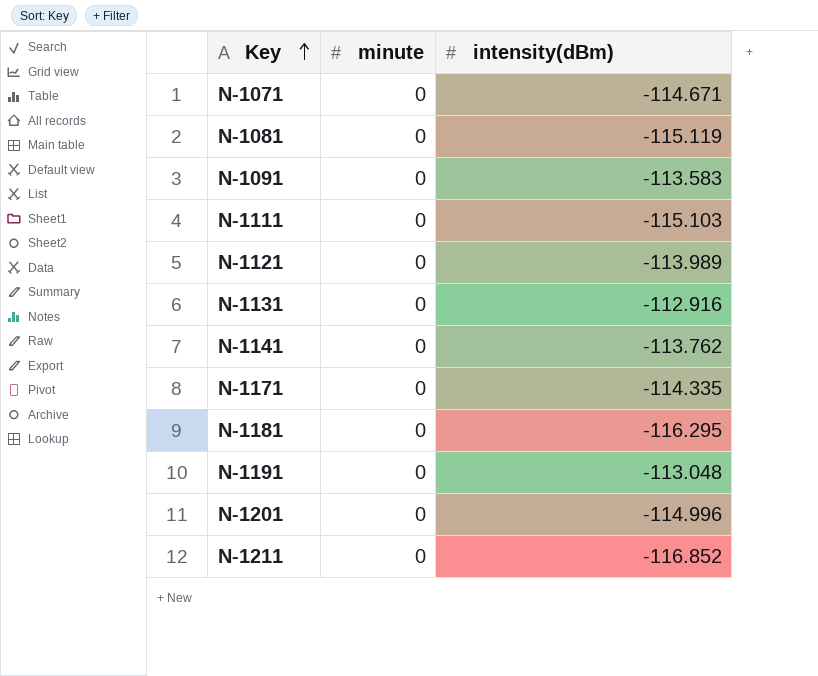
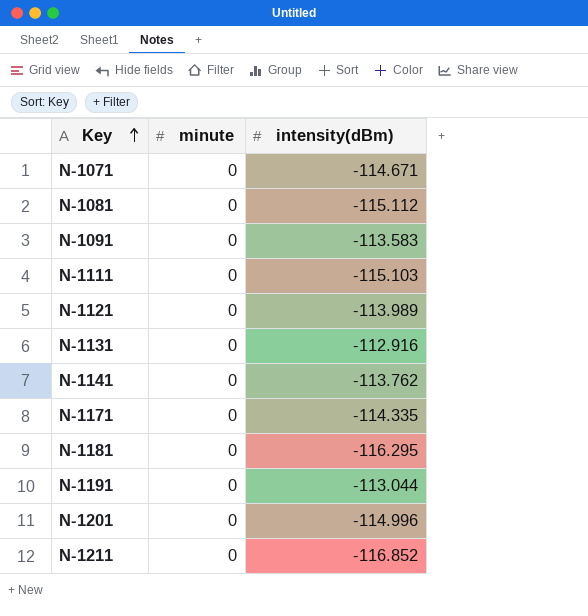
N-1081 | intensity(dBm): -115.119 -> -115.112
N-1191 | intensity(dBm): -113.048 -> -113.044

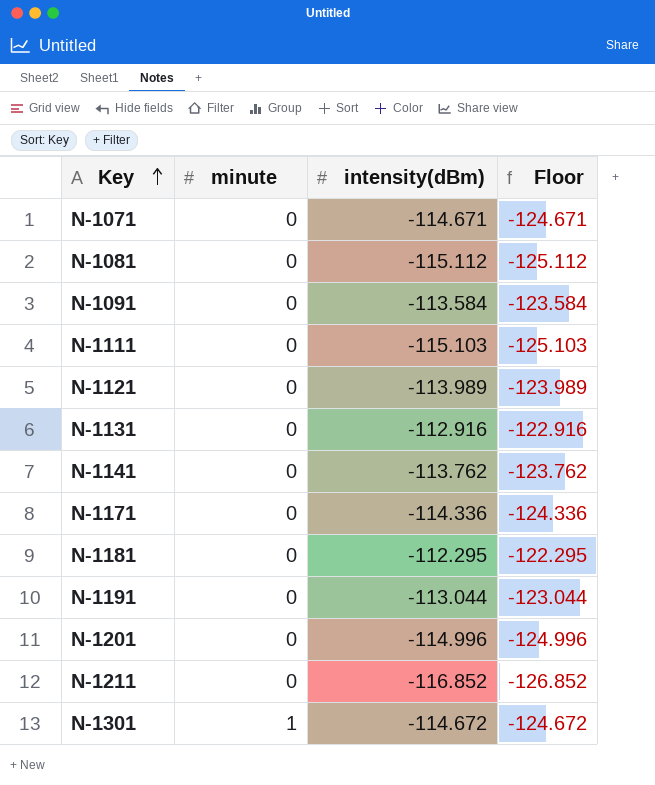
column Floor | formula: none -> [intensity(dBm)] - 10
N-1091 | intensity(dBm): -113.583 -> -113.584
N-1171 | intensity(dBm): -114.335 -> -114.336
N-1181 | intensity(dBm): -116.295 -> -112.295
row N-1301: none -> 1 | -114.672 | -124.672

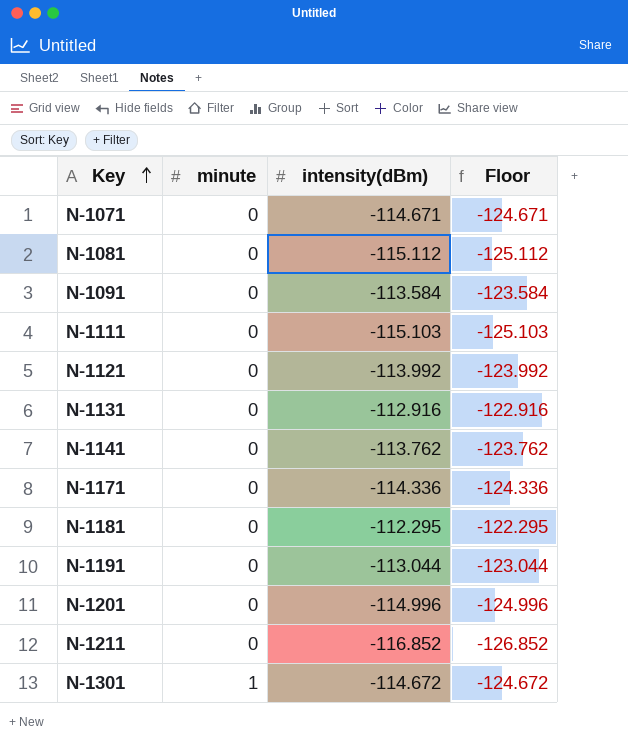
N-1121 | intensity(dBm): -113.989 -> -113.992
N-1121 | Floor: -123.989 -> -123.992

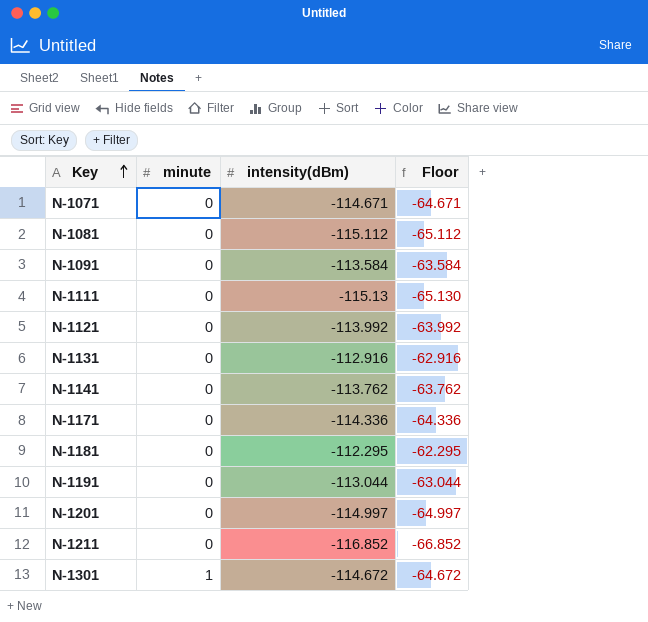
column Floor | formula: [intensity(dBm)] - 10 -> [intensity(dBm)] + 50
N-1111 | intensity(dBm): -115.103 -> -115.13
N-1201 | intensity(dBm): -114.996 -> -114.997

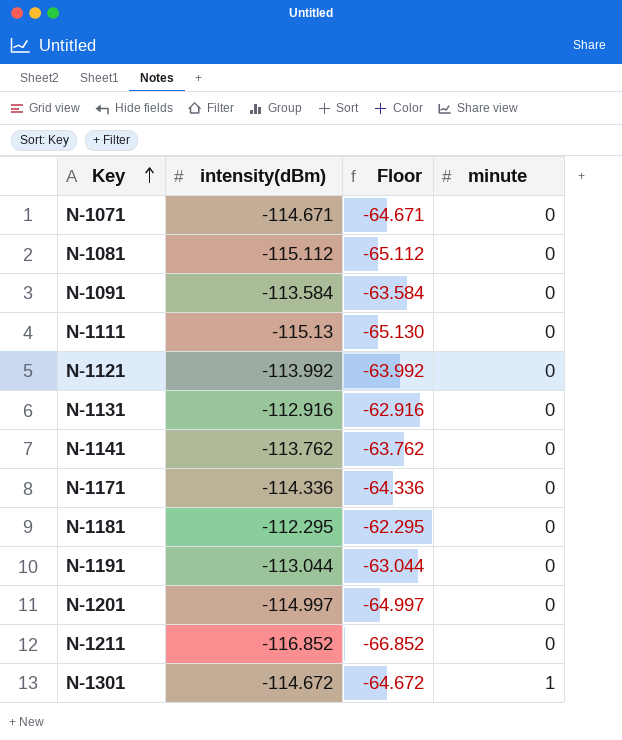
column minute | position: 2 -> 4

